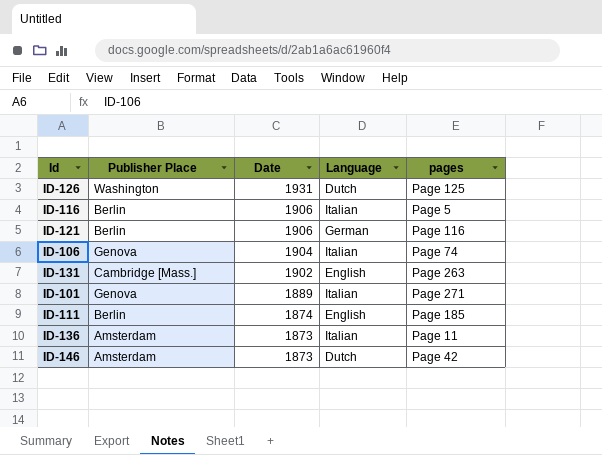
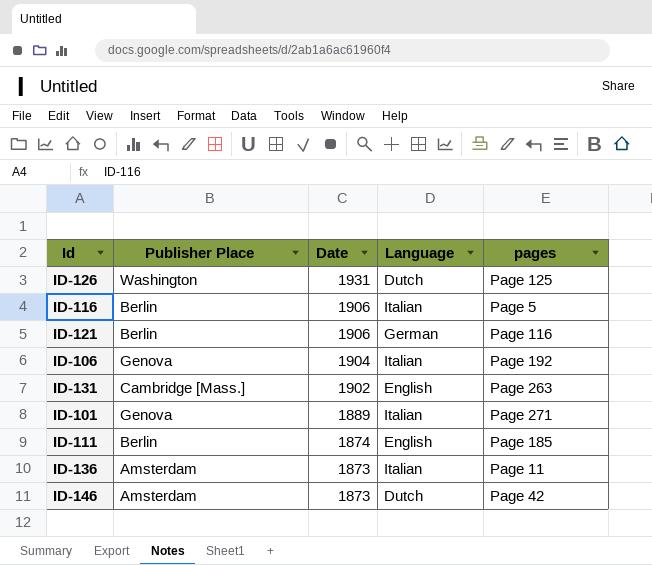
ID-106 | pages: Page 74 -> Page 192

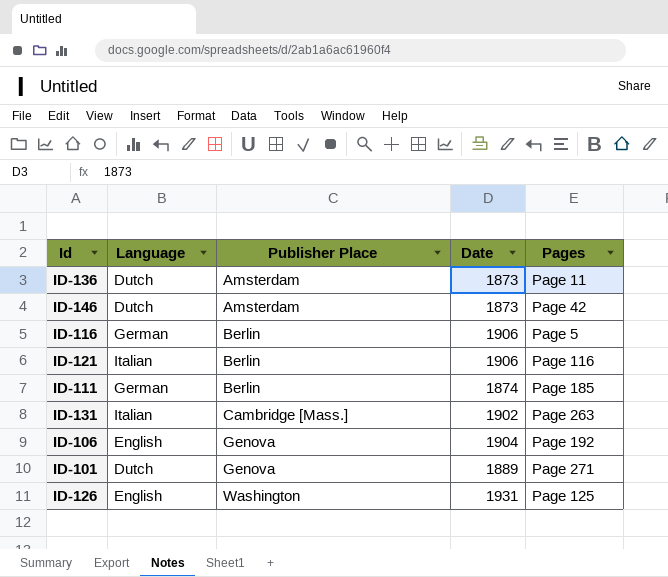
row order: Date descending -> Publisher Place ascending
column Language | position: 4 -> 2
column name: pages -> Pages
ID-136 | Language: Italian -> Dutch
ID-116 | Language: Italian -> German
ID-121 | Language: German -> Italian
ID-111 | Language: English -> German
ID-131 | Language: English -> Italian
ID-106 | Language: Italian -> English
ID-101 | Language: Italian -> Dutch
ID-126 | Language: Dutch -> English

